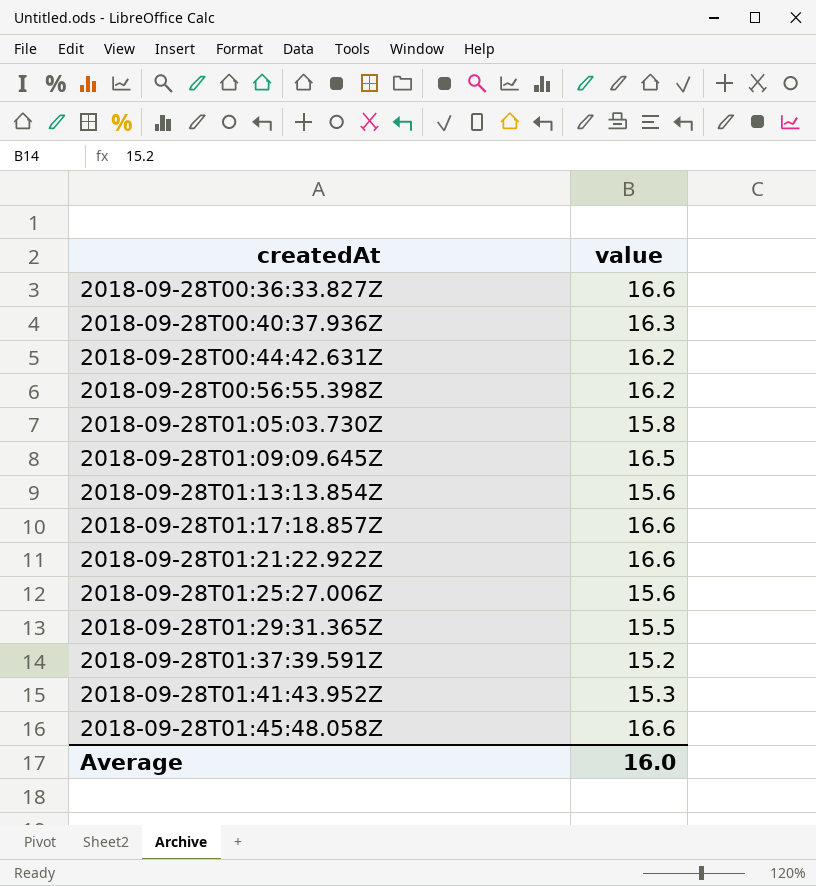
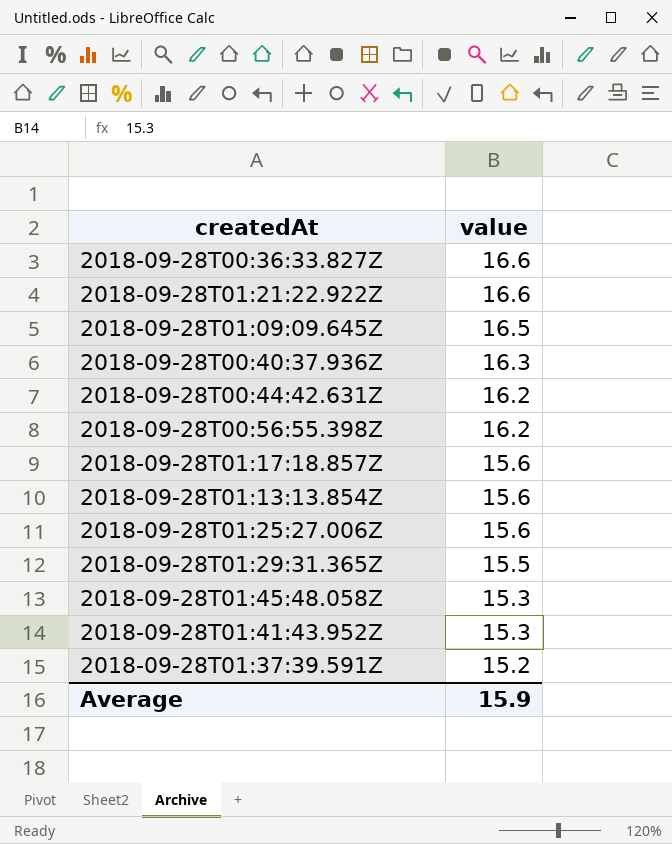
row order: createdAt ascending -> value descending
row 2018-09-28T01:05:03.730Z: 15.8 -> none
2018-09-28T01:17:18.857Z | value: 16.6 -> 15.6
2018-09-28T01:45:48.058Z | value: 16.6 -> 15.3
Average | value: 16.0 -> 15.9

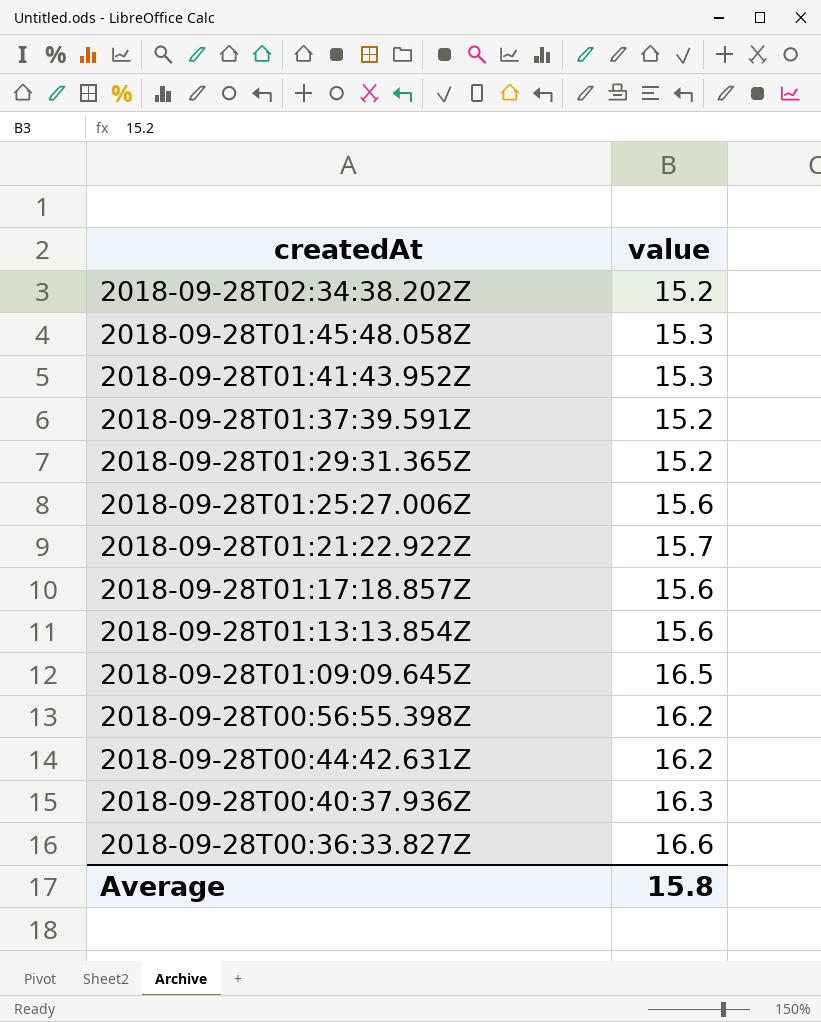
row order: value descending -> createdAt descending
row 2018-09-28T02:34:38.202Z: none -> 15.2
2018-09-28T01:29:31.365Z | value: 15.5 -> 15.2
2018-09-28T01:21:22.922Z | value: 16.6 -> 15.7
Average | value: 15.9 -> 15.8

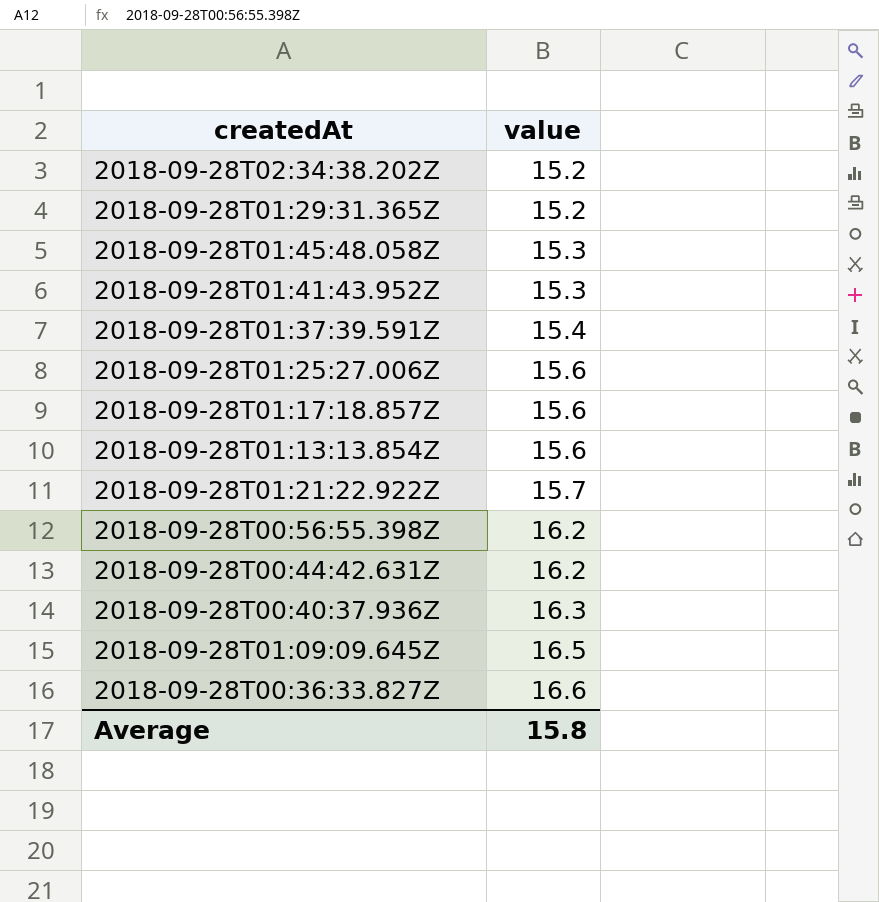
row order: createdAt descending -> value ascending
2018-09-28T01:37:39.591Z | value: 15.2 -> 15.4

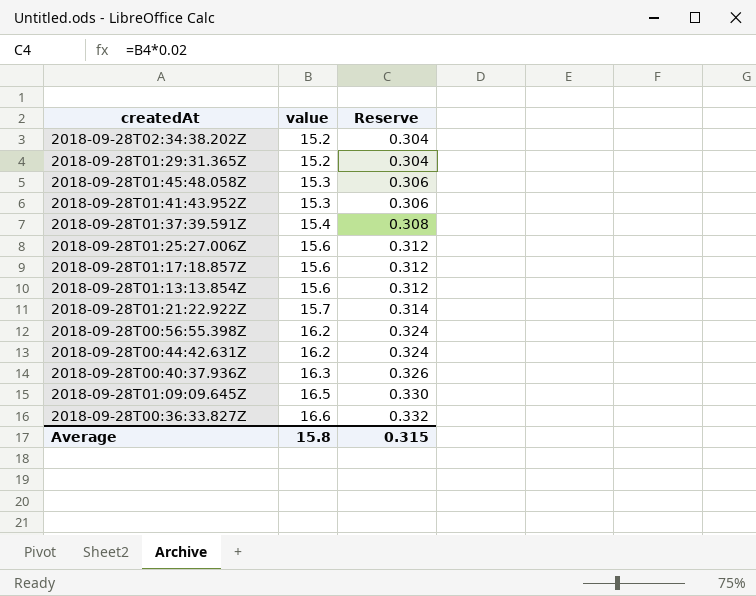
column Reserve | formula: none -> [value] * 0.02

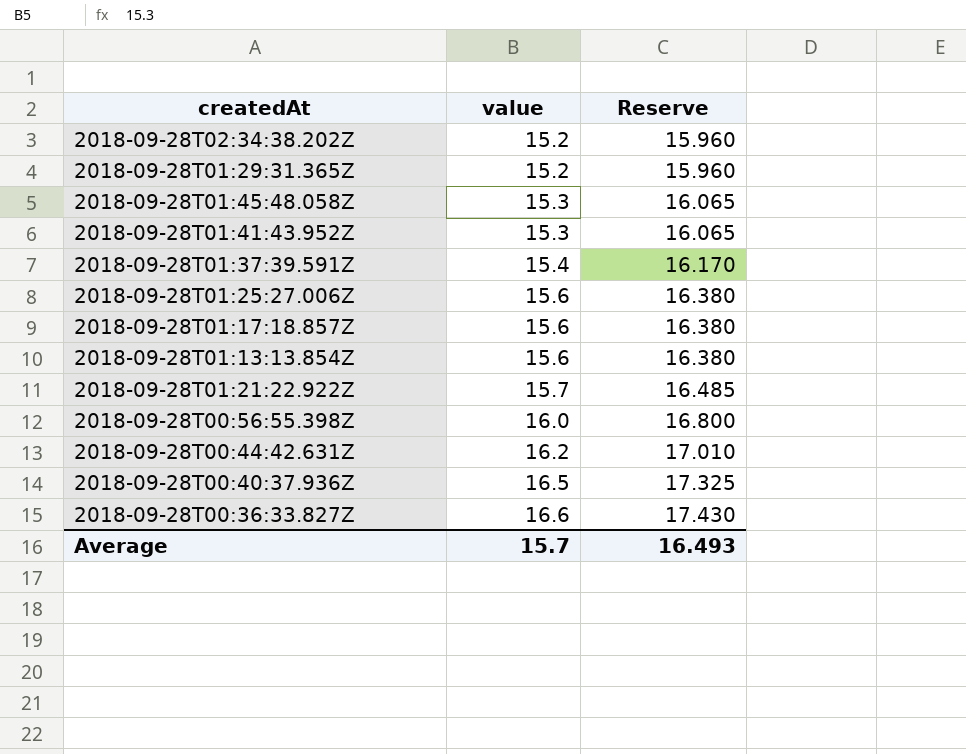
column Reserve | formula: [value] * 0.02 -> [value] * 1.05
row 2018-09-28T01:09:09.645Z: 16.5 | 0.330 -> none
2018-09-28T00:56:55.398Z | value: 16.2 -> 16.0
2018-09-28T00:40:37.936Z | value: 16.3 -> 16.5
Average | value: 15.8 -> 15.7
Average | Reserve: 0.315 -> 16.493

